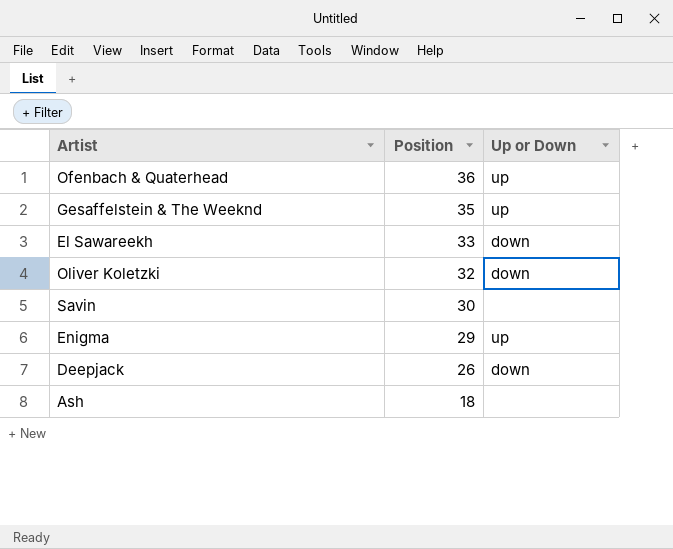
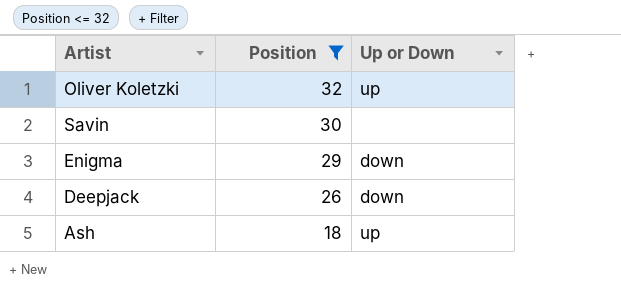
filter: none -> Position <= 32
Oliver Koletzki | Up or Down: down -> up
Enigma | Up or Down: up -> down
Ash | Up or Down: none -> up

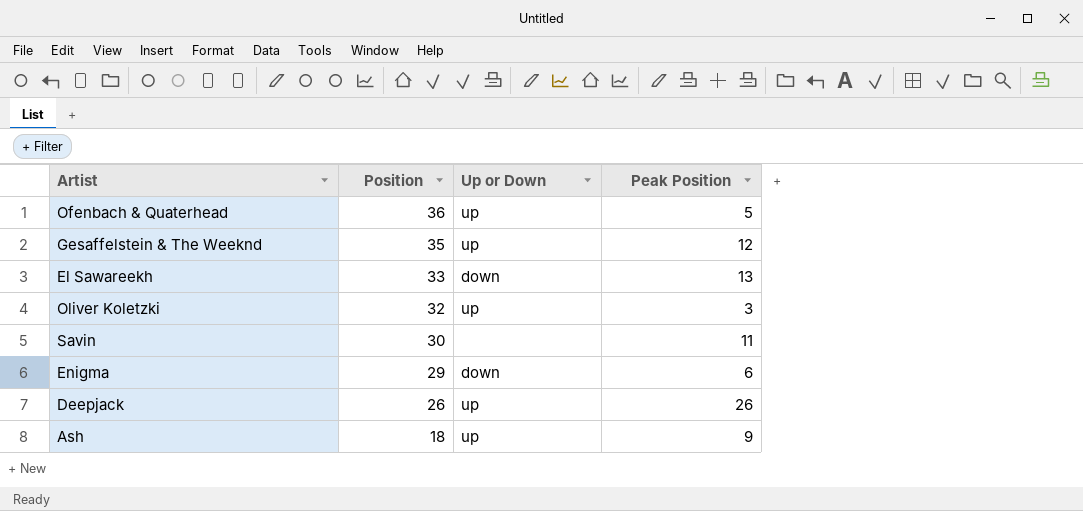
filter: Position <= 32 -> none
column Peak Position | position: none -> 4
Deepjack | Up or Down: down -> up

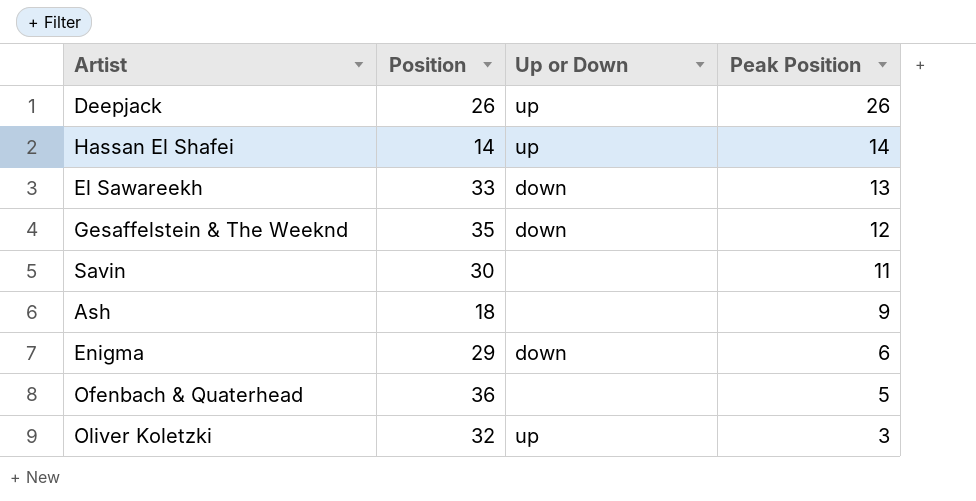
row order: Position descending -> Peak Position descending
row Hassan El Shafei: none -> 14 | up | 14
Gesaffelstein & The Weeknd | Up or Down: up -> down
Ash | Up or Down: up -> none
Ofenbach & Quaterhead | Up or Down: up -> none

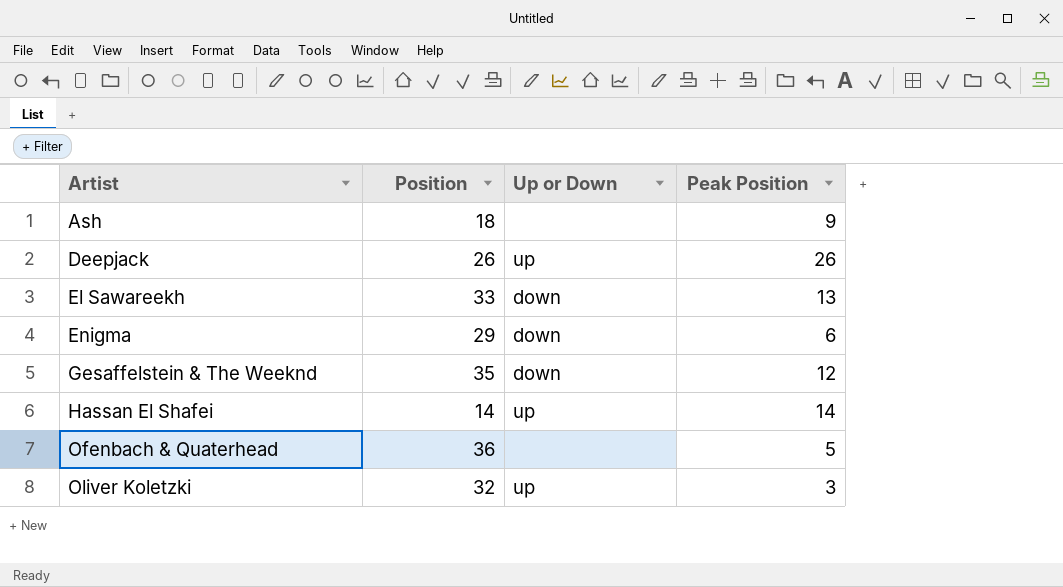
row order: Peak Position descending -> Artist ascending
row Savin: 30 | none | 11 -> none

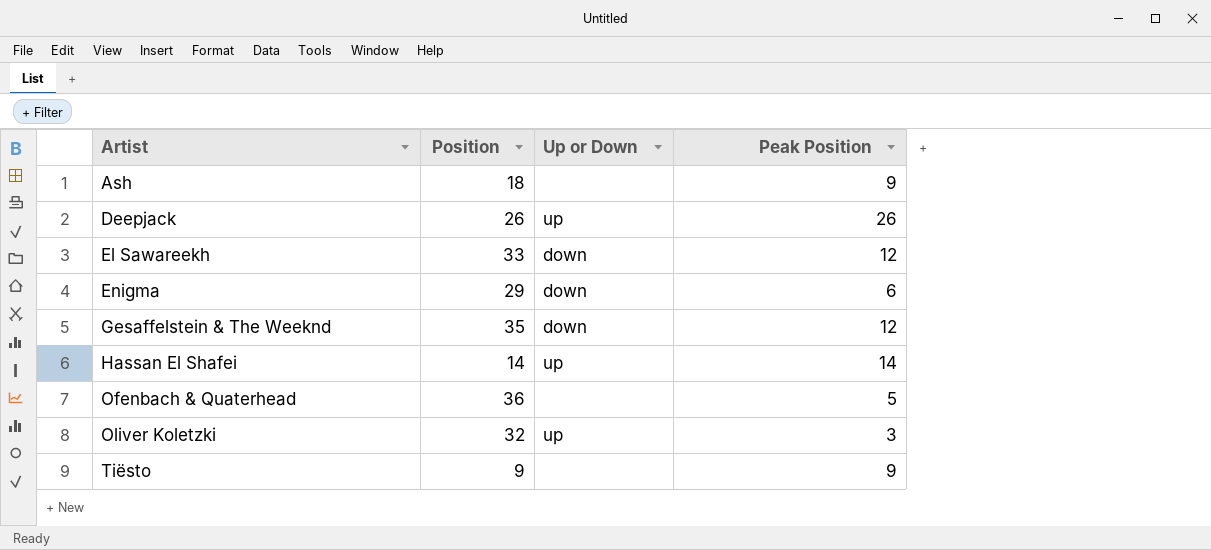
El Sawareekh | Peak Position: 13 -> 12
row Tiësto: none -> 9 | none | 9

